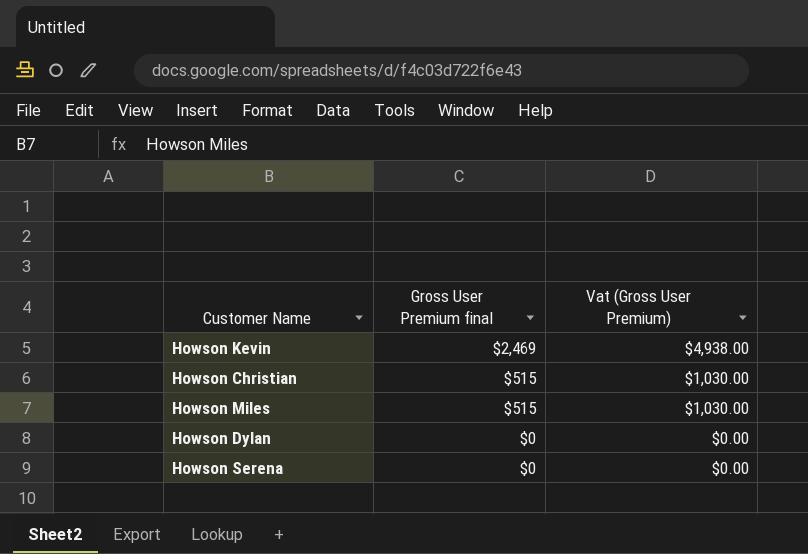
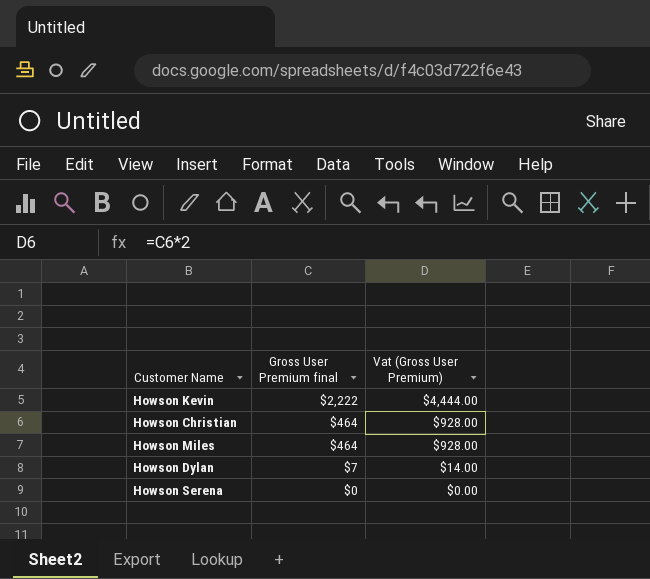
Howson Kevin | Gross User Premium final: $2,469 -> $2,222
Howson Kevin | Vat (Gross User Premium): $4,938.00 -> $4,444.00
Howson Christian | Gross User Premium final: $515 -> $464
Howson Christian | Vat (Gross User Premium): $1,030.00 -> $928.00
Howson Miles | Gross User Premium final: $515 -> $464
Howson Miles | Vat (Gross User Premium): $1,030.00 -> $928.00
Howson Dylan | Gross User Premium final: $0 -> $7
Howson Dylan | Vat (Gross User Premium): $0.00 -> $14.00

